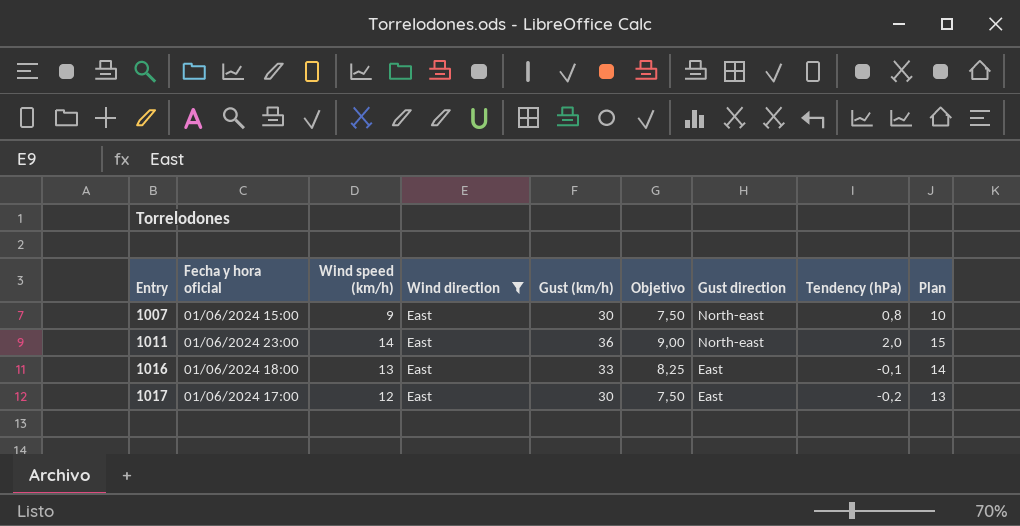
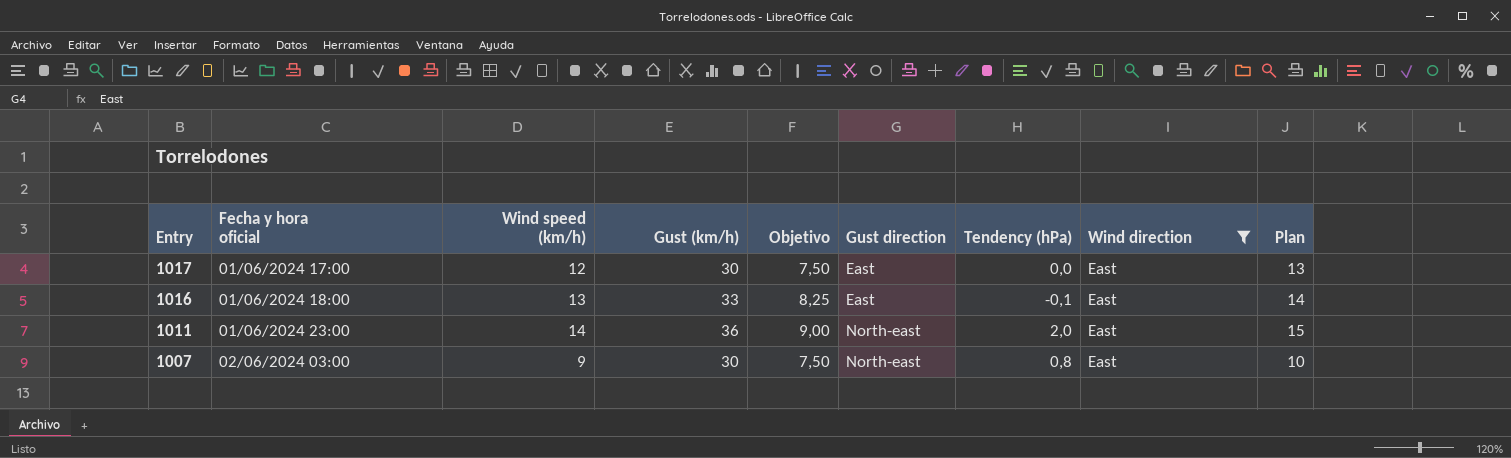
row order: Entry ascending -> Entry descending
column Wind direction | position: 4 -> 8
1017 | Tendency (hPa): -0,2 -> 0,0
1007 | Fecha y hora oficial: 01/06/2024 15:00 -> 02/06/2024 03:00

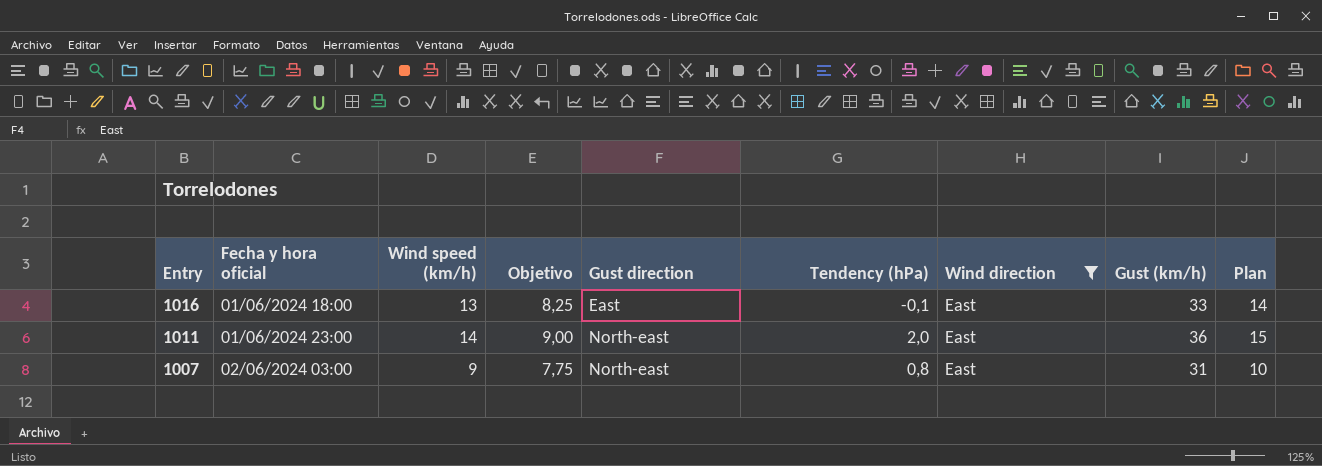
column Gust (km/h) | position: 4 -> 8
row 1017: 01/06/2024 17:00 | 12 | 30 | 7,50 | East | 0,0 | East | 13 -> none
1007 | Objetivo: 7,50 -> 7,75
1007 | Gust (km/h): 30 -> 31

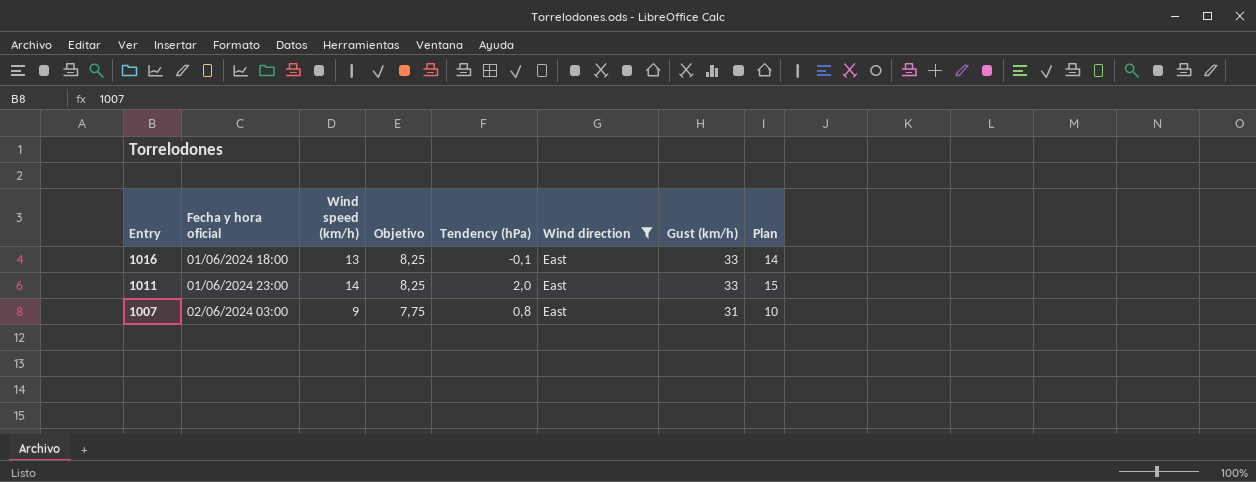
column Gust direction | position: 5 -> none
1011 | Objetivo: 9,00 -> 8,25
1011 | Gust (km/h): 36 -> 33

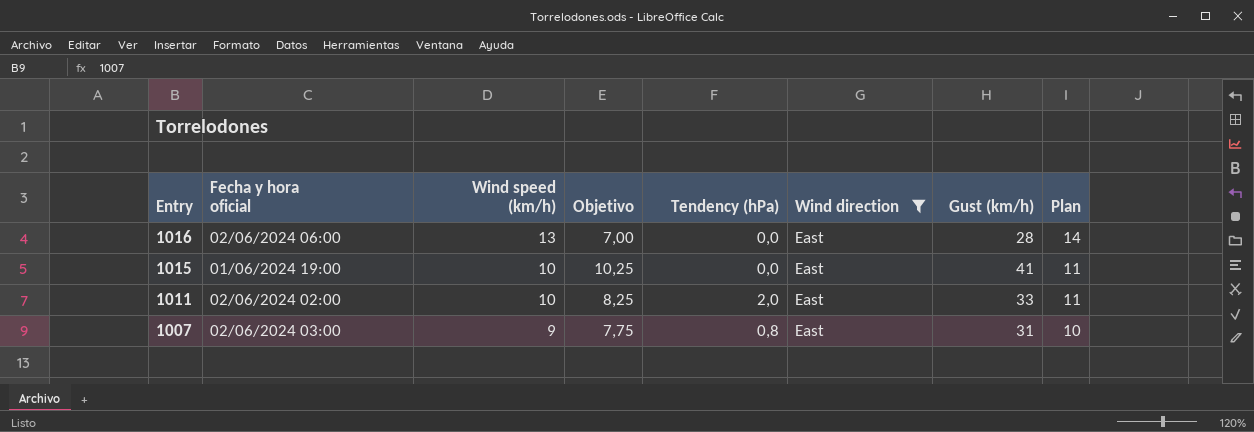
1016 | Fecha y hora oficial: 01/06/2024 18:00 -> 02/06/2024 06:00
1016 | Objetivo: 8,25 -> 7,00
1016 | Tendency (hPa): -0,1 -> 0,0
1016 | Gust (km/h): 33 -> 28
row 1015: none -> 01/06/2024 19:00 | 10 | 10,25 | 0,0 | East | 41 | 11
1011 | Fecha y hora oficial: 01/06/2024 23:00 -> 02/06/2024 02:00
1011 | Wind speed (km/h): 14 -> 10
1011 | Plan: 15 -> 11

